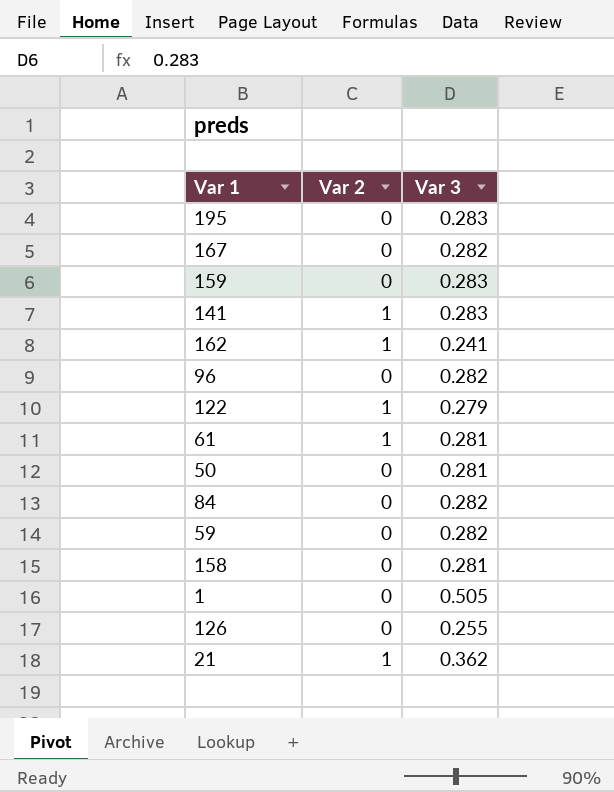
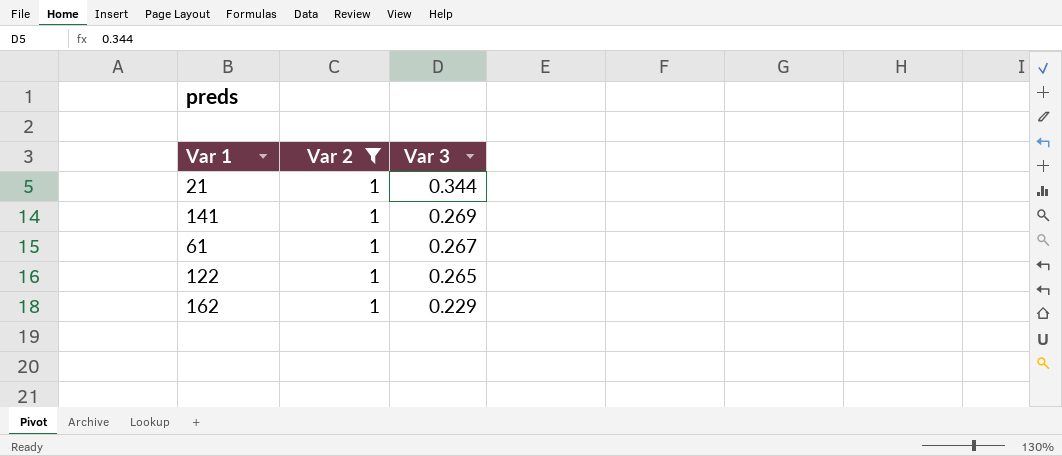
filter: none -> Var 2 = 1
row order: none -> Var 3 descending
21 | Var 3: 0.362 -> 0.344
141 | Var 3: 0.283 -> 0.269
61 | Var 3: 0.281 -> 0.267
122 | Var 3: 0.279 -> 0.265
162 | Var 3: 0.241 -> 0.229

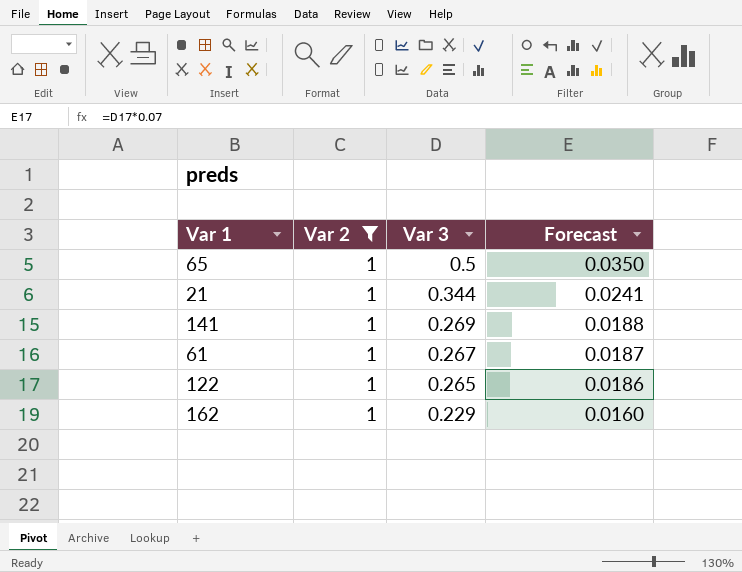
column Forecast | formula: none -> [Var 3] * 0.07
row 65: none -> 1 | 0.5 | 0.0350

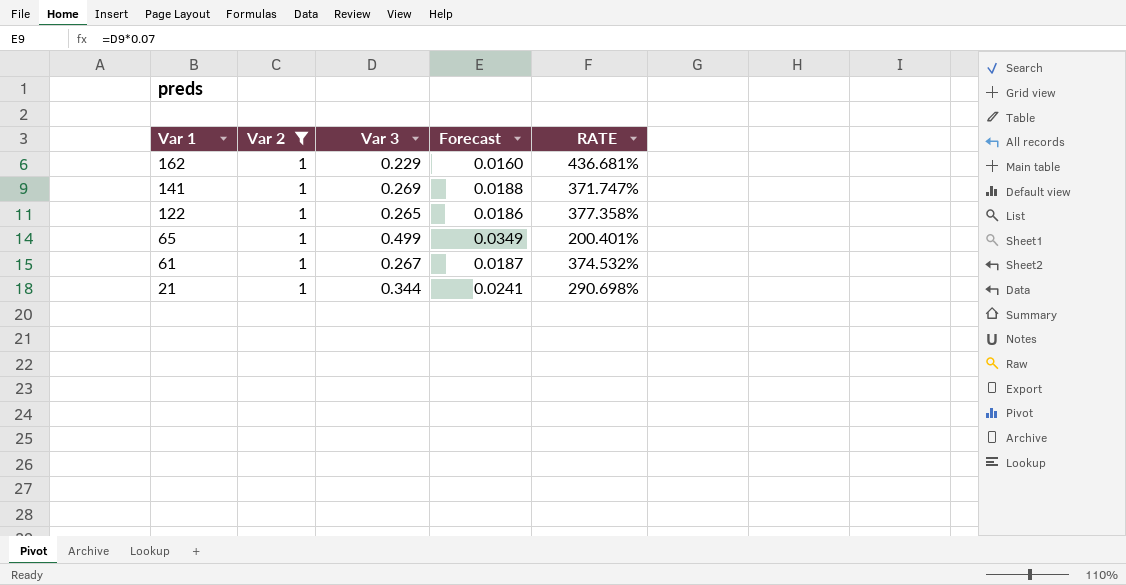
row order: Var 3 descending -> Var 1 descending
column RATE | formula: none -> [Var 2] / [Var 3]
65 | Var 3: 0.5 -> 0.499
65 | Forecast: 0.0350 -> 0.0349

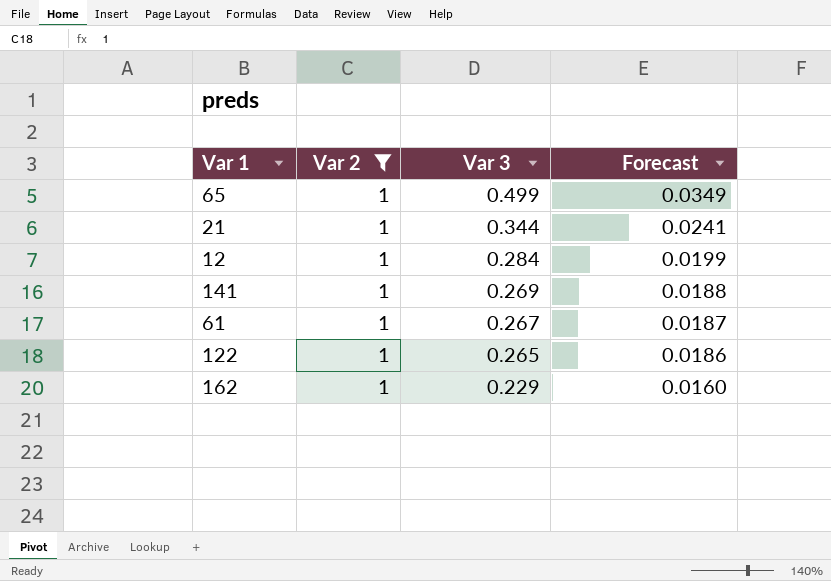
row order: Var 1 descending -> Var 3 descending
column RATE | formula: [Var 2] / [Var 3] -> none
row 12: none -> 1 | 0.284 | 0.0199

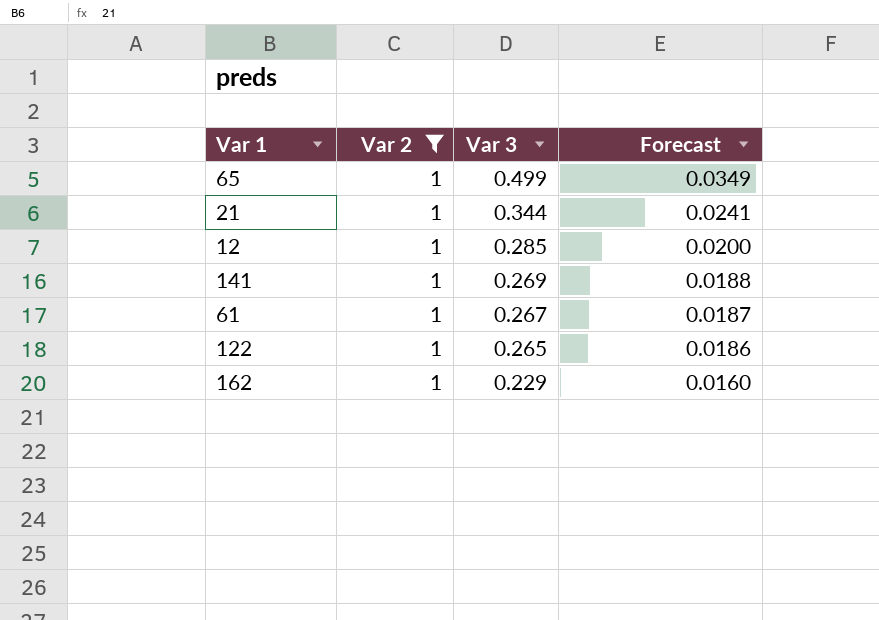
12 | Var 3: 0.284 -> 0.285
12 | Forecast: 0.0199 -> 0.0200

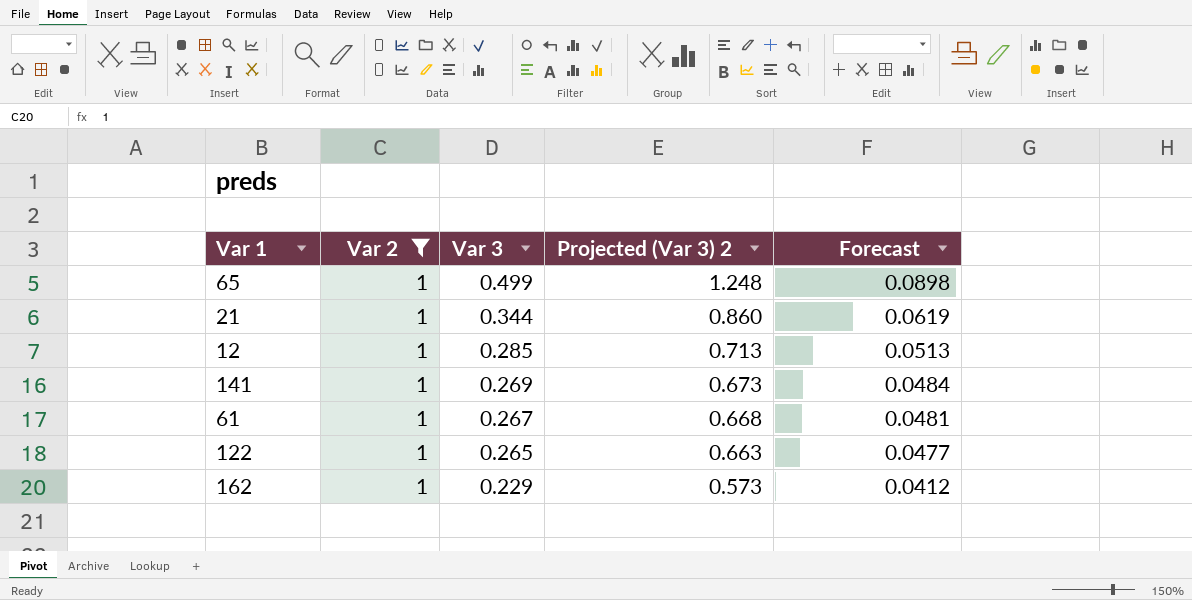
column Projected (Var 3) 2 | formula: none -> [Var 3] * 2.5
column Forecast | formula: [Var 3] * 0.07 -> [Var 3] * 0.18

